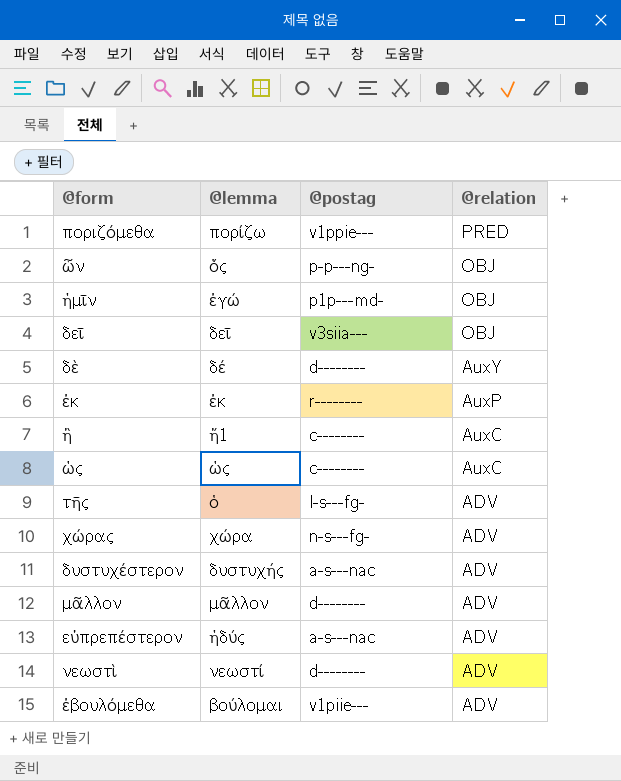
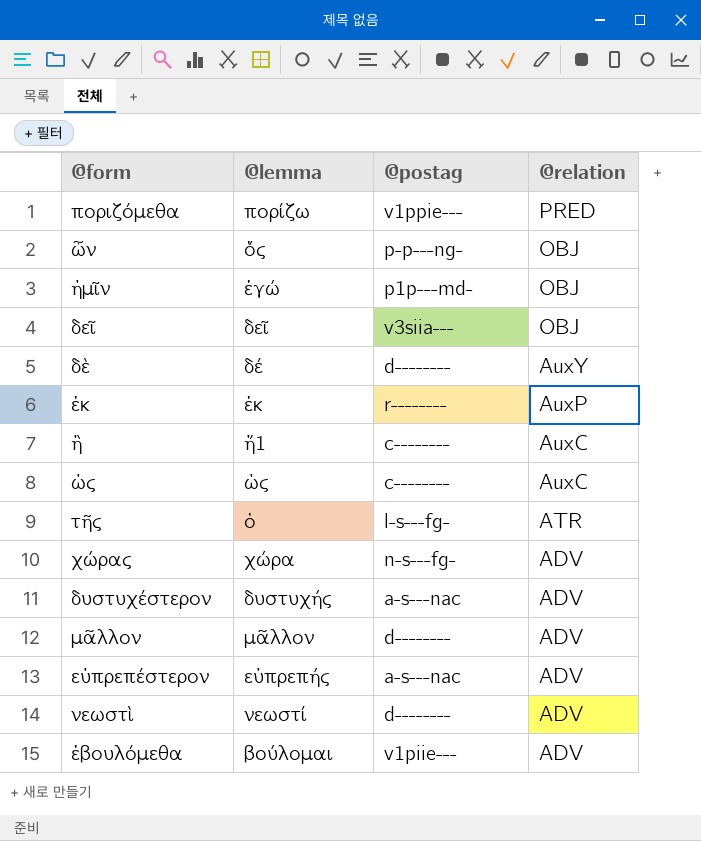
τῆς | @relation: ADV -> ATR
εὐπρεπέστερον | @lemma: ἡδύς -> εὐπρεπής

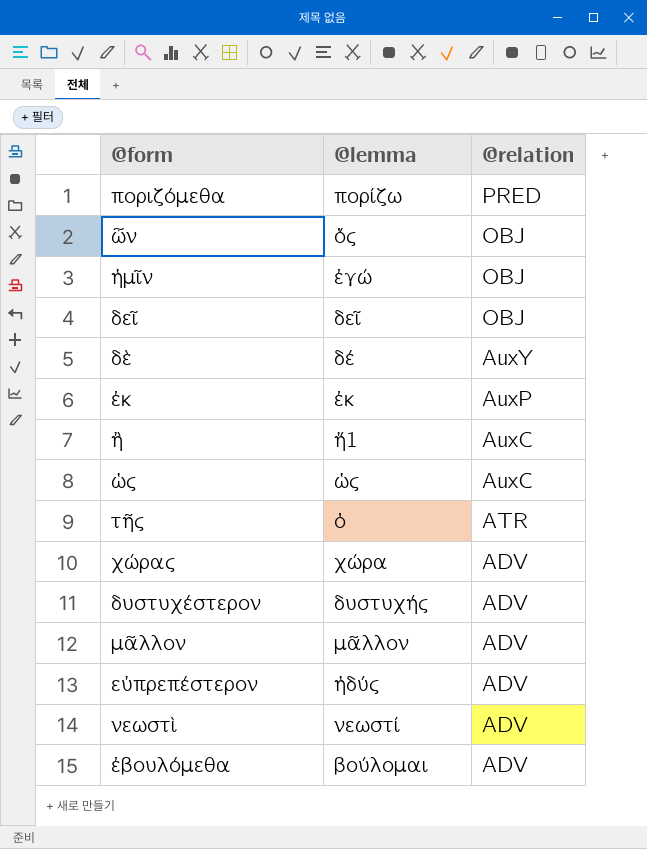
column @postag | position: 3 -> none
εὐπρεπέστερον | @lemma: εὐπρεπής -> ἡδύς

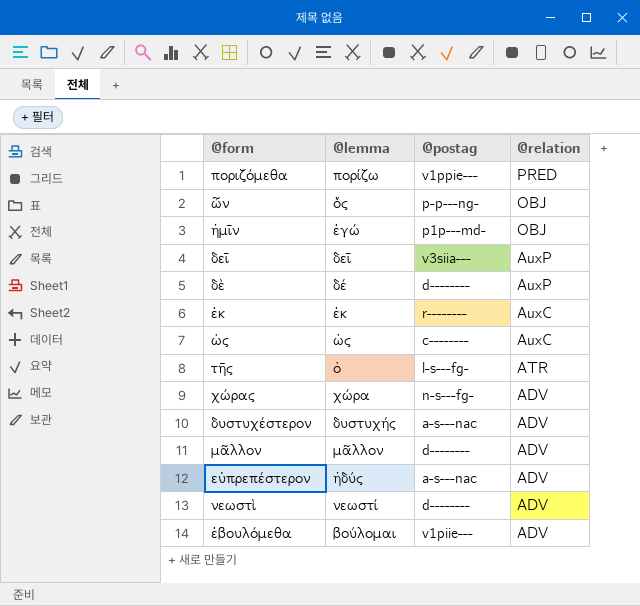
column @postag | position: none -> 3
row ἢ: ἤ1 | AuxC -> none
δεῖ | @relation: OBJ -> AuxP
δὲ | @relation: AuxY -> AuxP
ἐκ | @relation: AuxP -> AuxC

